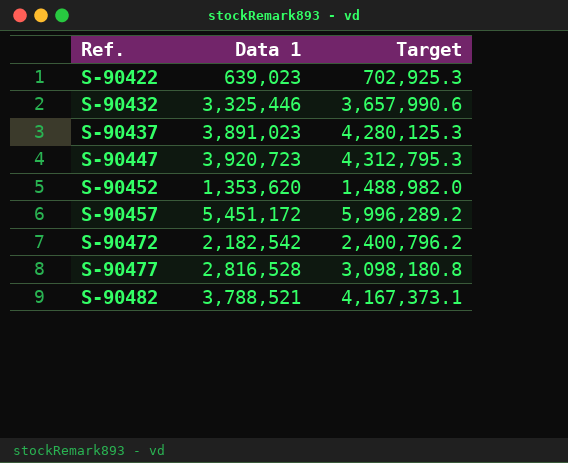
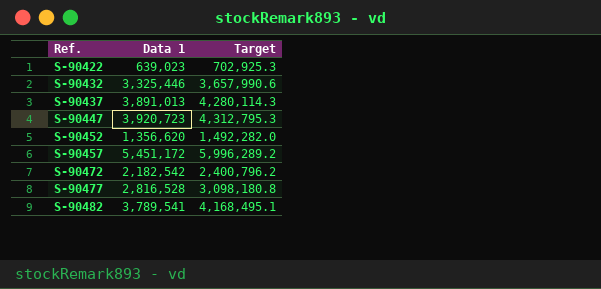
S-90437 | Data 1: 3,891,023 -> 3,891,013
S-90437 | Target: 4,280,125.3 -> 4,280,114.3
S-90452 | Data 1: 1,353,620 -> 1,356,620
S-90452 | Target: 1,488,982.0 -> 1,492,282.0
S-90482 | Data 1: 3,788,521 -> 3,789,541
S-90482 | Target: 4,167,373.1 -> 4,168,495.1

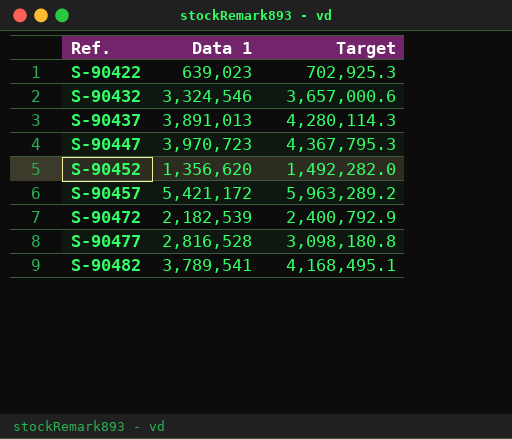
S-90432 | Data 1: 3,325,446 -> 3,324,546
S-90432 | Target: 3,657,990.6 -> 3,657,000.6
S-90447 | Data 1: 3,920,723 -> 3,970,723
S-90447 | Target: 4,312,795.3 -> 4,367,795.3
S-90457 | Data 1: 5,451,172 -> 5,421,172
S-90457 | Target: 5,996,289.2 -> 5,963,289.2
S-90472 | Data 1: 2,182,542 -> 2,182,539
S-90472 | Target: 2,400,796.2 -> 2,400,792.9

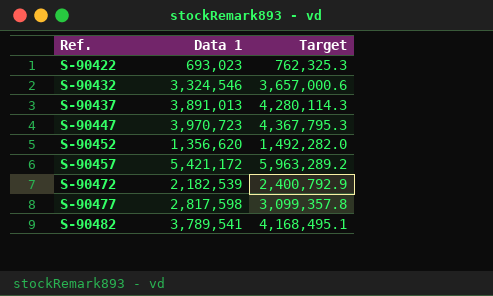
S-90422 | Data 1: 639,023 -> 693,023
S-90422 | Target: 702,925.3 -> 762,325.3
S-90477 | Data 1: 2,816,528 -> 2,817,598
S-90477 | Target: 3,098,180.8 -> 3,099,357.8

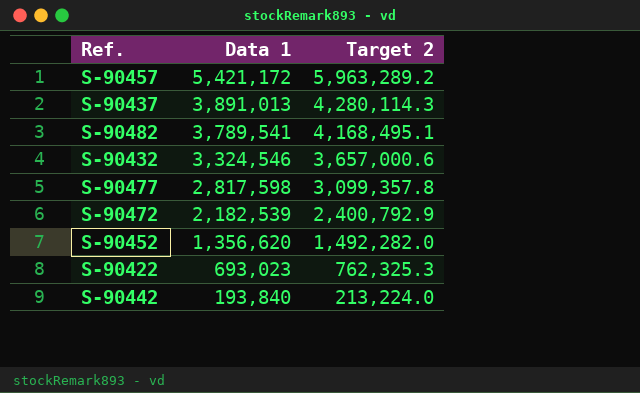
row order: Ref. ascending -> Data 1 descending
column name: Target -> Target 2
row S-90447: 3,970,723 | 4,367,795.3 -> none
row S-90442: none -> 193,840 | 213,224.0

